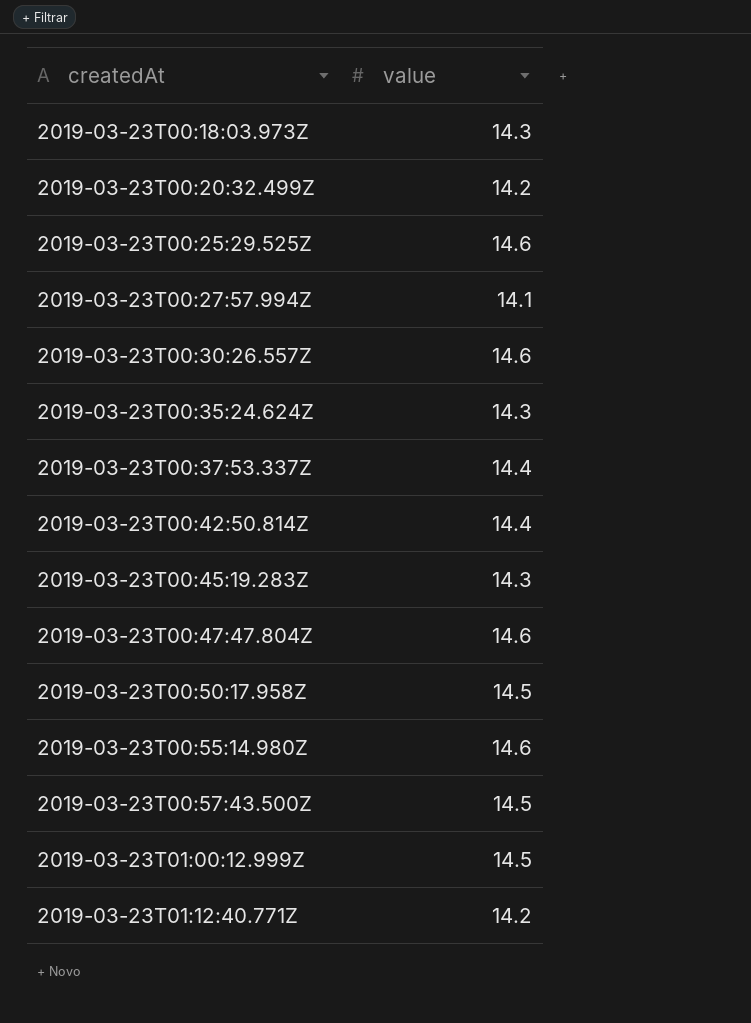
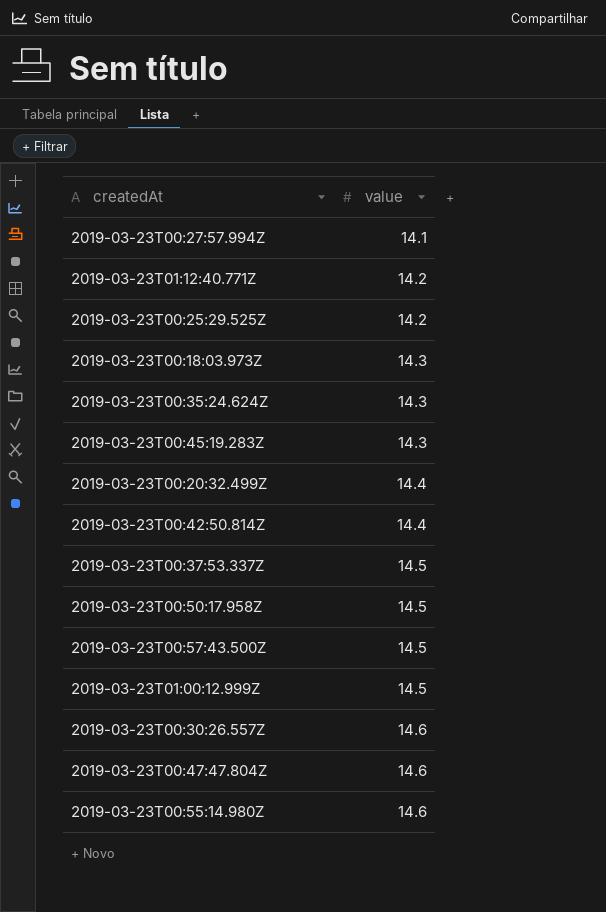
row order: createdAt ascending -> value ascending
2019-03-23T00:25:29.525Z | value: 14.6 -> 14.2
2019-03-23T00:20:32.499Z | value: 14.2 -> 14.4
2019-03-23T00:37:53.337Z | value: 14.4 -> 14.5

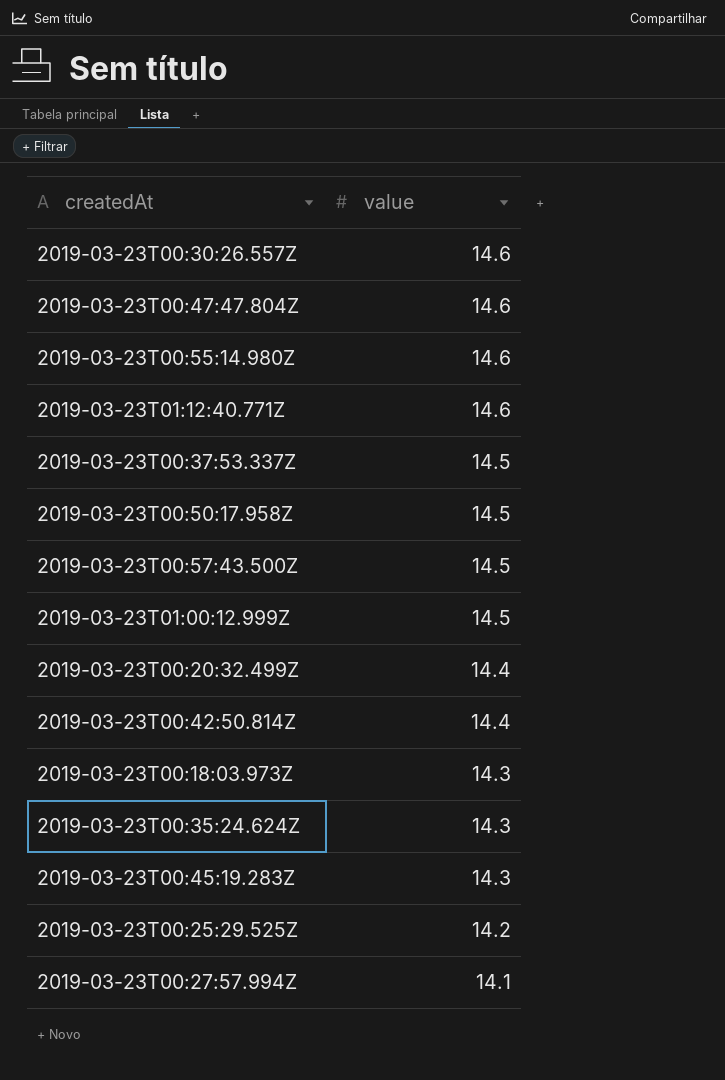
row order: value ascending -> value descending
2019-03-23T01:12:40.771Z | value: 14.2 -> 14.6

